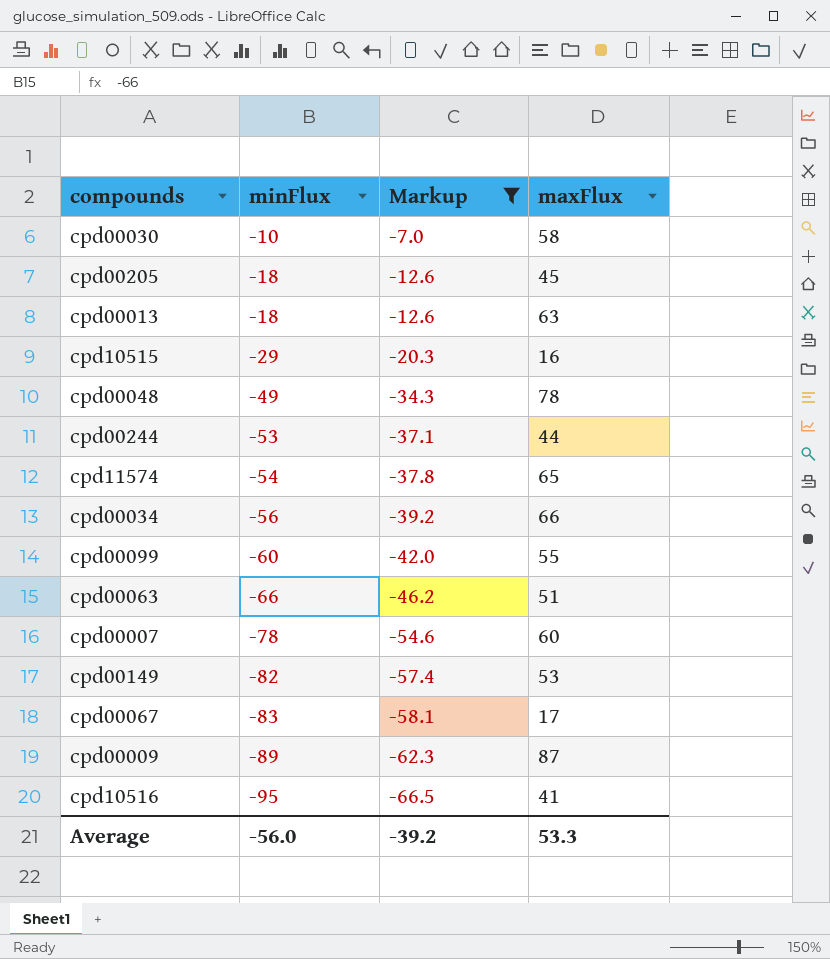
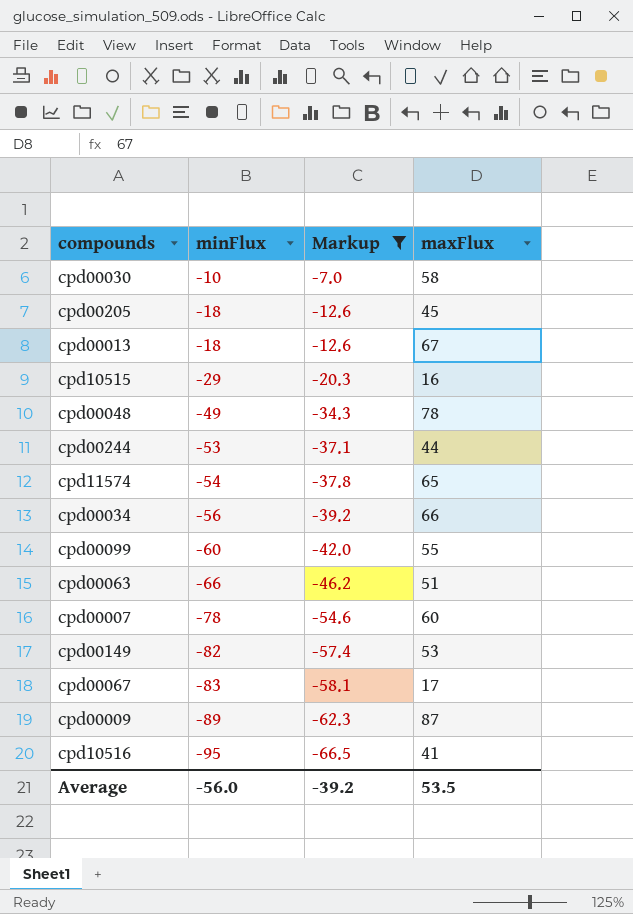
cpd00013 | maxFlux: 63 -> 67
Average | maxFlux: 53.3 -> 53.5

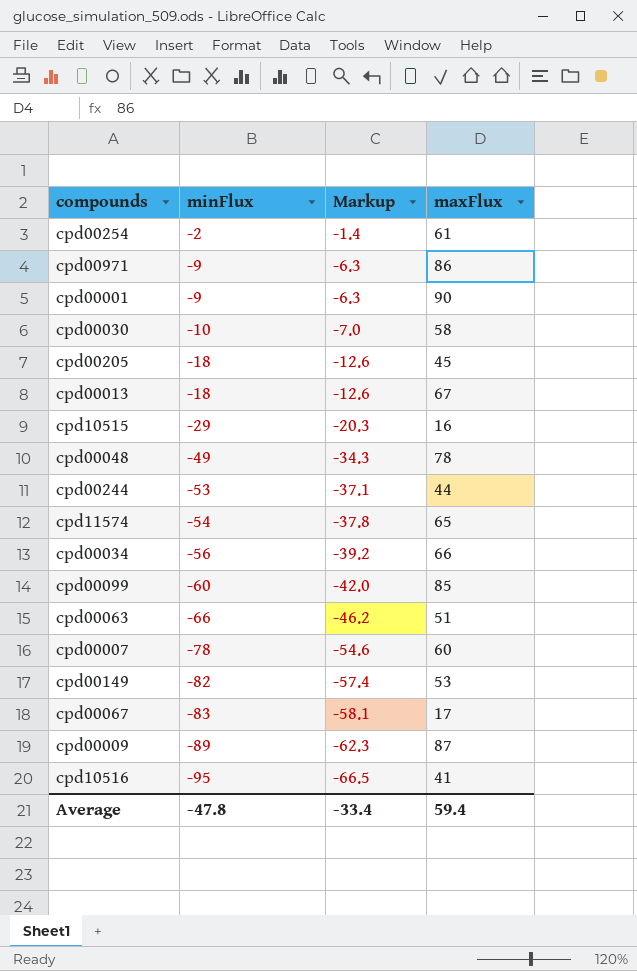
filter: Markup <= -7.0 -> none
cpd00099 | maxFlux: 55 -> 85
Average | minFlux: -56.0 -> -47.8
Average | Markup: -39.2 -> -33.4
Average | maxFlux: 53.5 -> 59.4

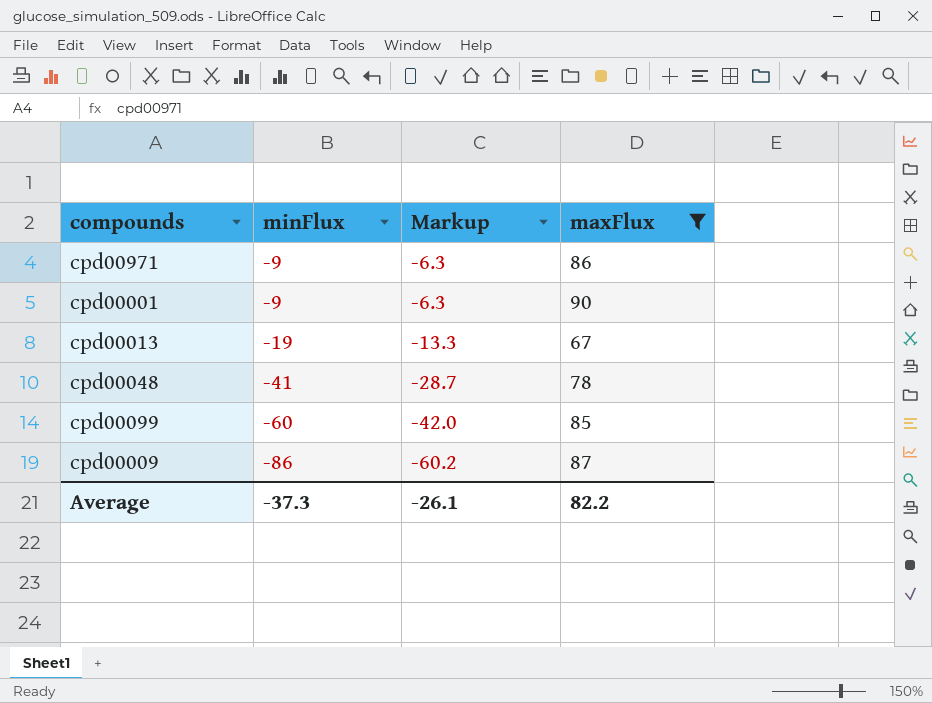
filter: none -> maxFlux >= 67
cpd00013 | minFlux: -18 -> -19
cpd00013 | Markup: -12.6 -> -13.3
cpd00048 | minFlux: -49 -> -41
cpd00048 | Markup: -34.3 -> -28.7
cpd00009 | minFlux: -89 -> -86
cpd00009 | Markup: -62.3 -> -60.2
Average | minFlux: -47.8 -> -37.3
Average | Markup: -33.4 -> -26.1
Average | maxFlux: 59.4 -> 82.2

